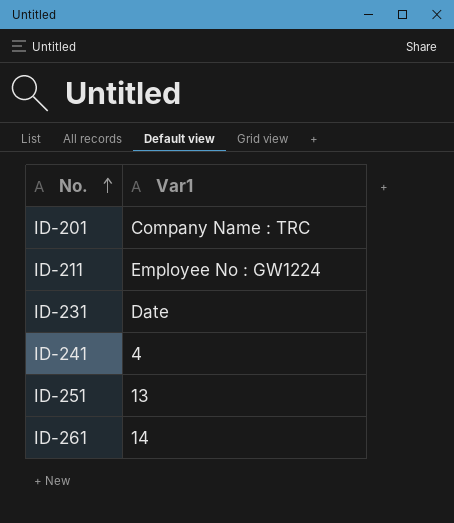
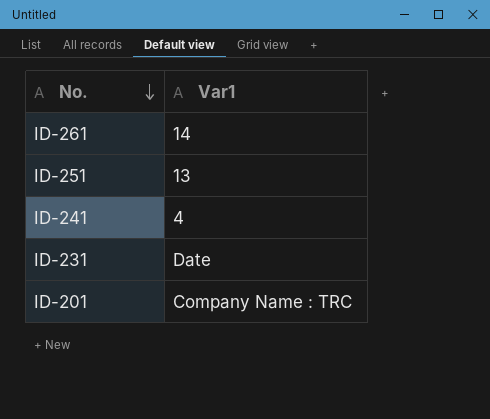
row order: No. ascending -> No. descending
row ID-211: Employee No : GW1224 -> none

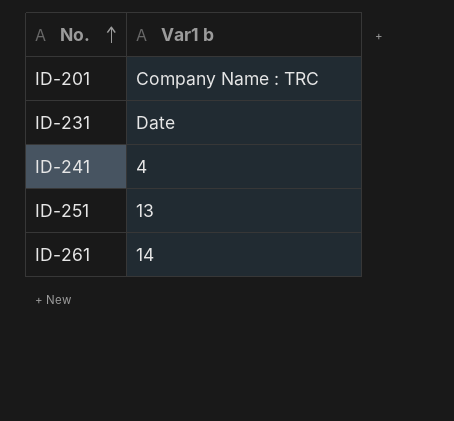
row order: No. descending -> No. ascending
column name: Var1 -> Var1 b

